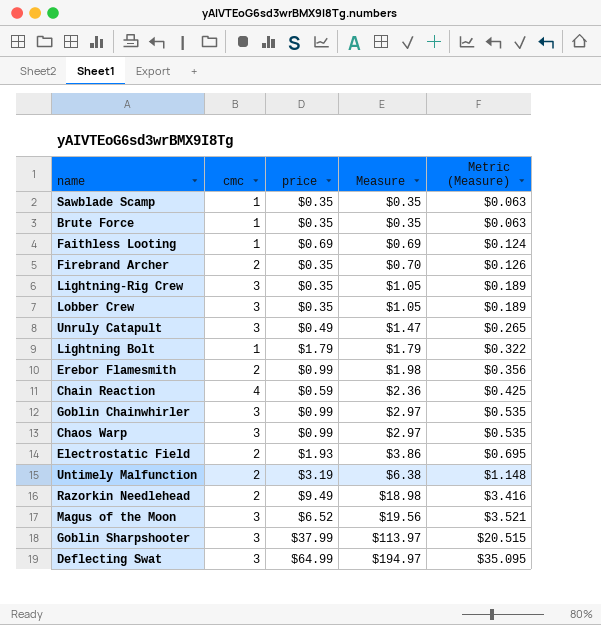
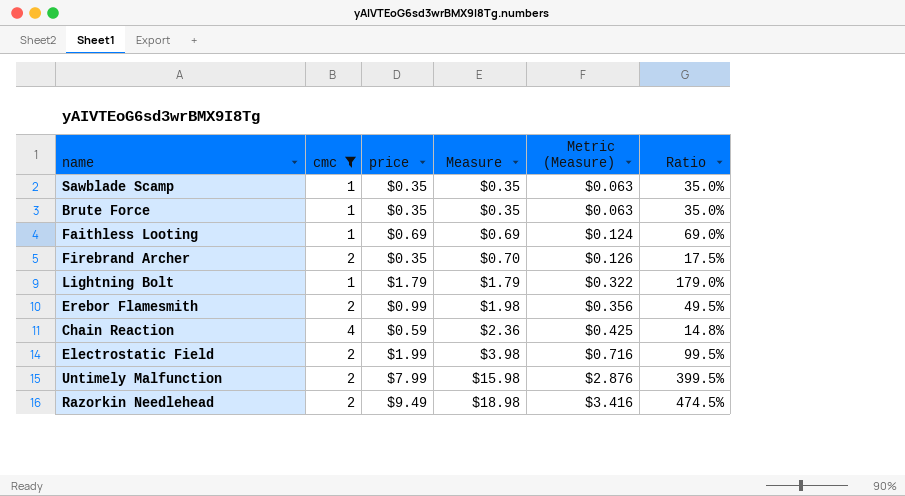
filter: none -> cmc != 3
column Ratio | formula: none -> [price] / [cmc]
Electrostatic Field | price: $1.93 -> $1.99
Electrostatic Field | Measure: $3.86 -> $3.98
Electrostatic Field | Metric (Measure): $0.695 -> $0.716
Untimely Malfunction | price: $3.19 -> $7.99
Untimely Malfunction | Measure: $6.38 -> $15.98
Untimely Malfunction | Metric (Measure): $1.148 -> $2.876

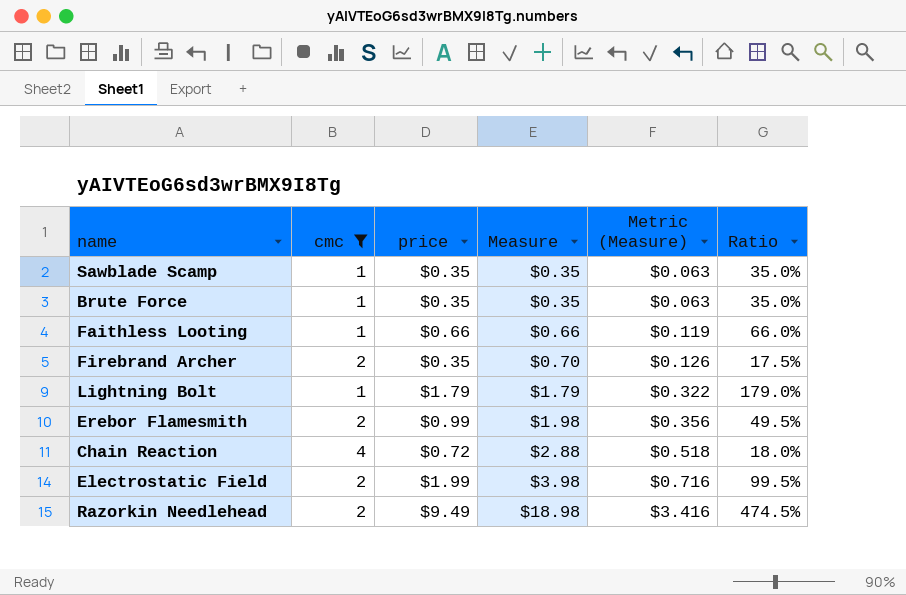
row Untimely Malfunction: 2 | $7.99 | $15.98 | $2.876 | 399.5% -> none
Faithless Looting | price: $0.69 -> $0.66
Faithless Looting | Measure: $0.69 -> $0.66
Faithless Looting | Metric (Measure): $0.124 -> $0.119
Faithless Looting | Ratio: 69.0% -> 66.0%
Chain Reaction | price: $0.59 -> $0.72
Chain Reaction | Measure: $2.36 -> $2.88
Chain Reaction | Metric (Measure): $0.425 -> $0.518
Chain Reaction | Ratio: 14.8% -> 18.0%

